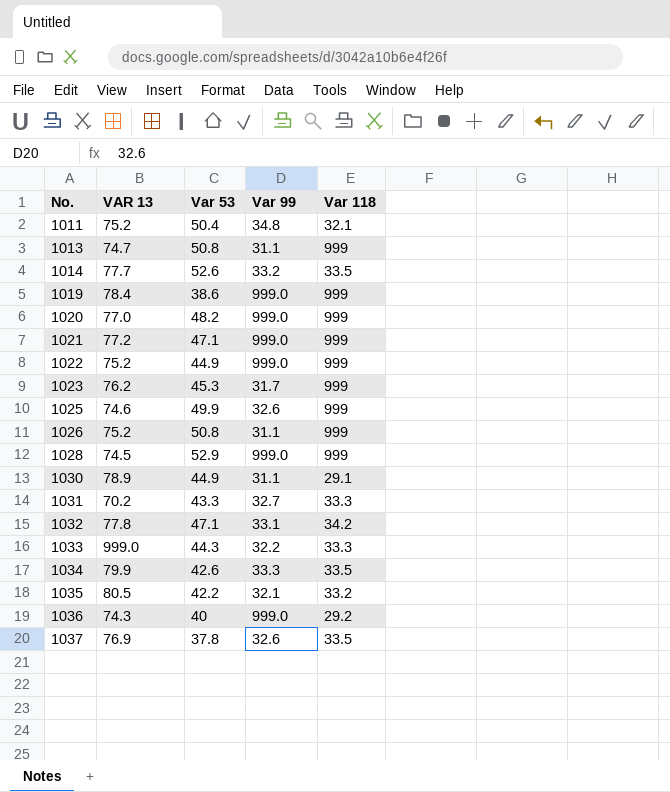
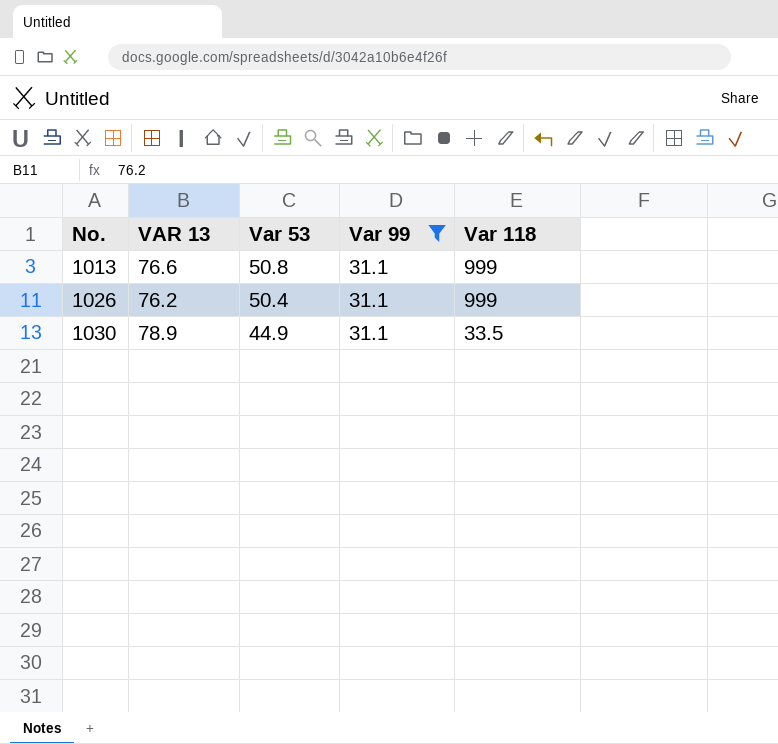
filter: none -> Var 99 = 31.1
1013 | VAR 13: 74.7 -> 76.6
1026 | VAR 13: 75.2 -> 76.2
1026 | Var 53: 50.8 -> 50.4
1030 | Var 118: 29.1 -> 33.5

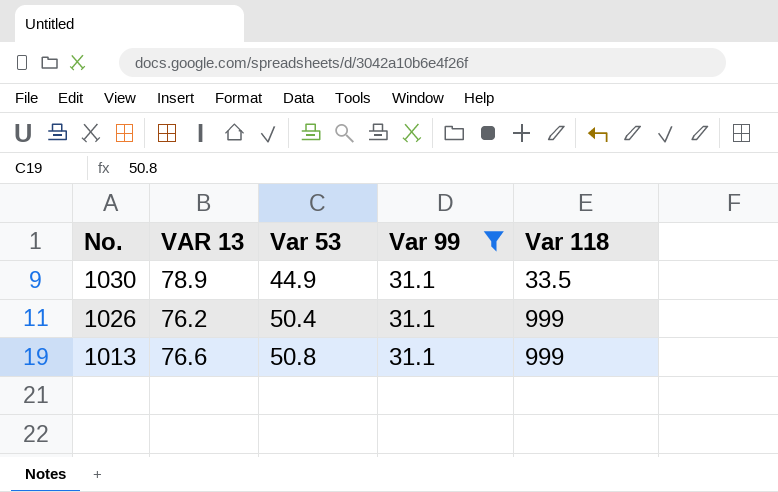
row order: No. ascending -> No. descending

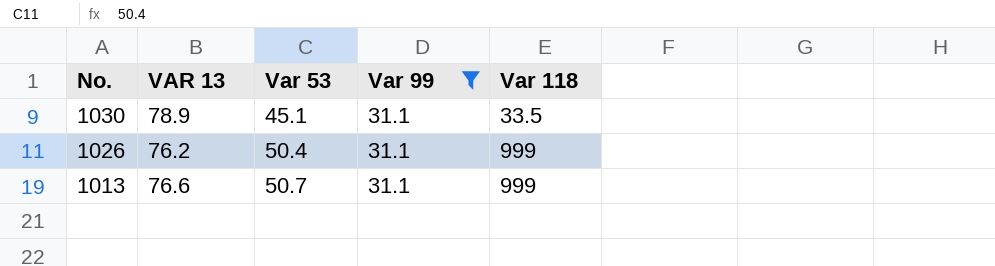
1030 | Var 53: 44.9 -> 45.1
1013 | Var 53: 50.8 -> 50.7

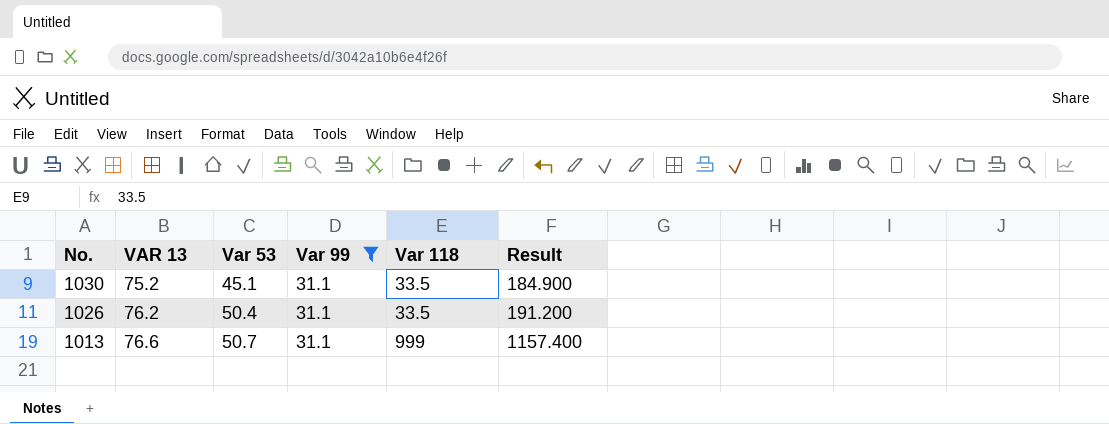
column Result | formula: none -> [VAR 13] + [Var 53] + [Var 99] + [Var 118]
1030 | VAR 13: 78.9 -> 75.2
1026 | Var 118: 999 -> 33.5

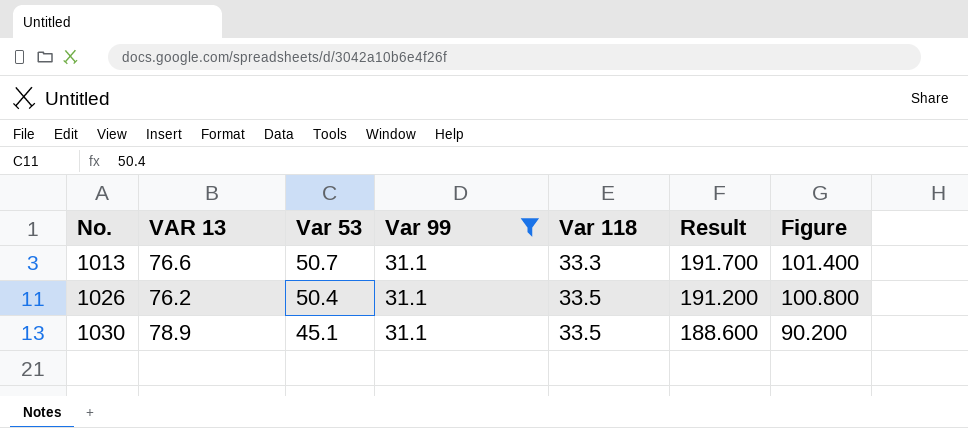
row order: No. descending -> No. ascending
column Figure | formula: none -> [Var 53] * 2
1013 | Var 118: 999 -> 33.3
1013 | Result: 1157.400 -> 191.700
1030 | VAR 13: 75.2 -> 78.9
1030 | Result: 184.900 -> 188.600

